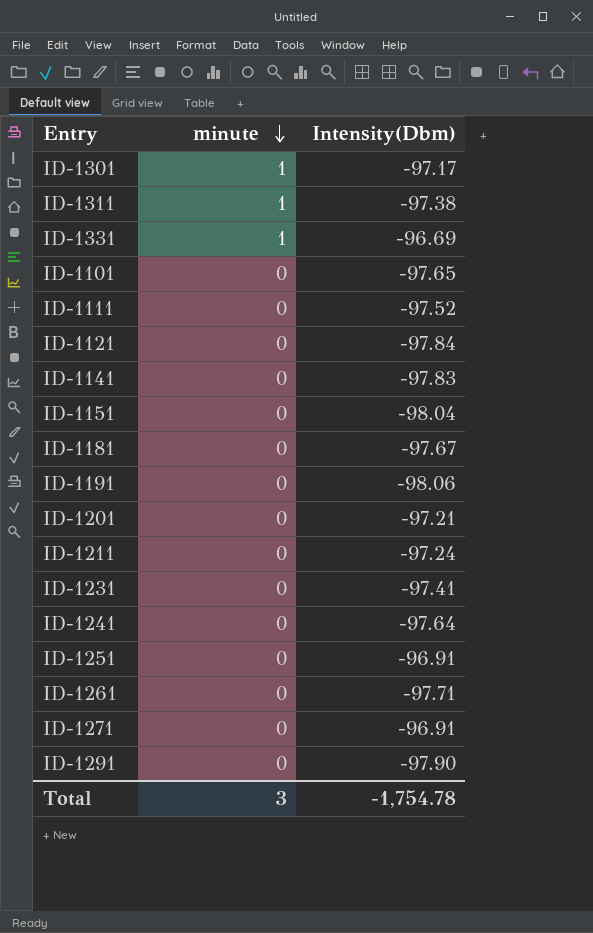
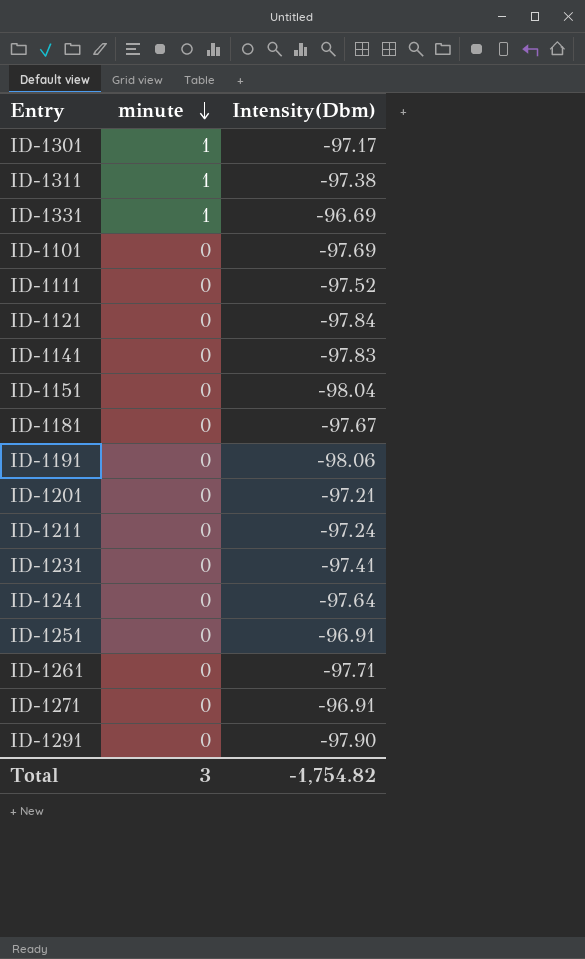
ID-1101 | Intensity(Dbm): -97.65 -> -97.69
Total | Intensity(Dbm): -1,754.78 -> -1,754.82

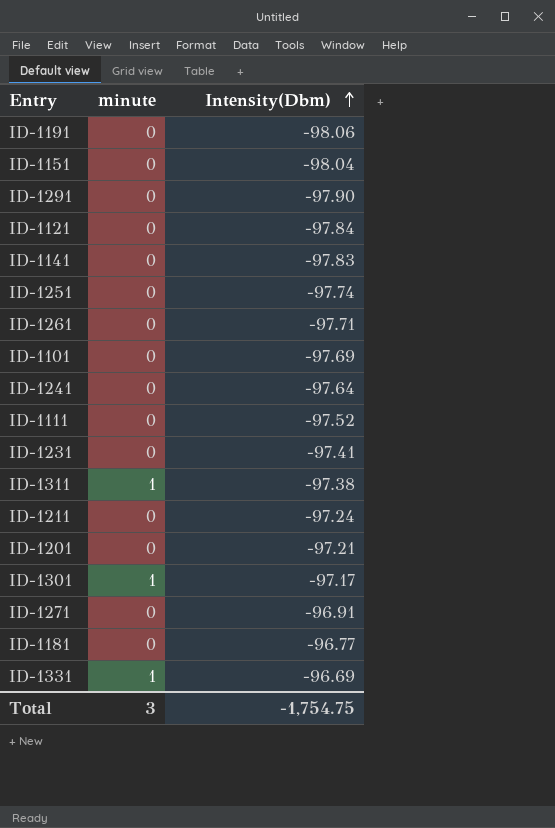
row order: minute descending -> Intensity(Dbm) ascending
ID-1251 | Intensity(Dbm): -96.91 -> -97.74
ID-1181 | Intensity(Dbm): -97.67 -> -96.77
Total | Intensity(Dbm): -1,754.82 -> -1,754.75

